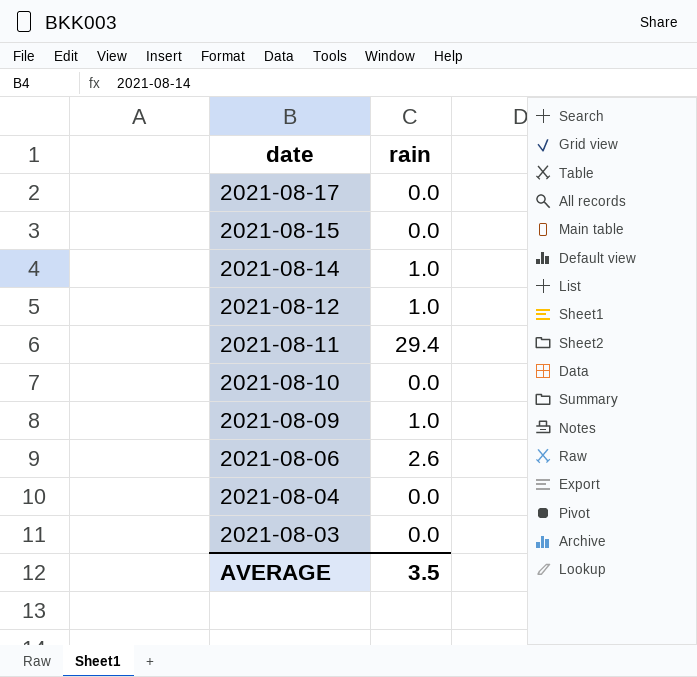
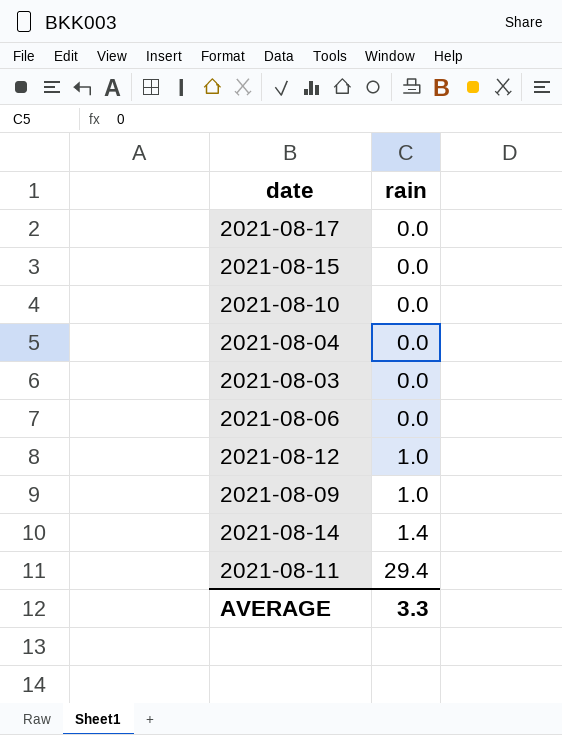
row order: date descending -> rain ascending
2021-08-06 | rain: 2.6 -> 0.0
2021-08-14 | rain: 1.0 -> 1.4
AVERAGE | rain: 3.5 -> 3.3

